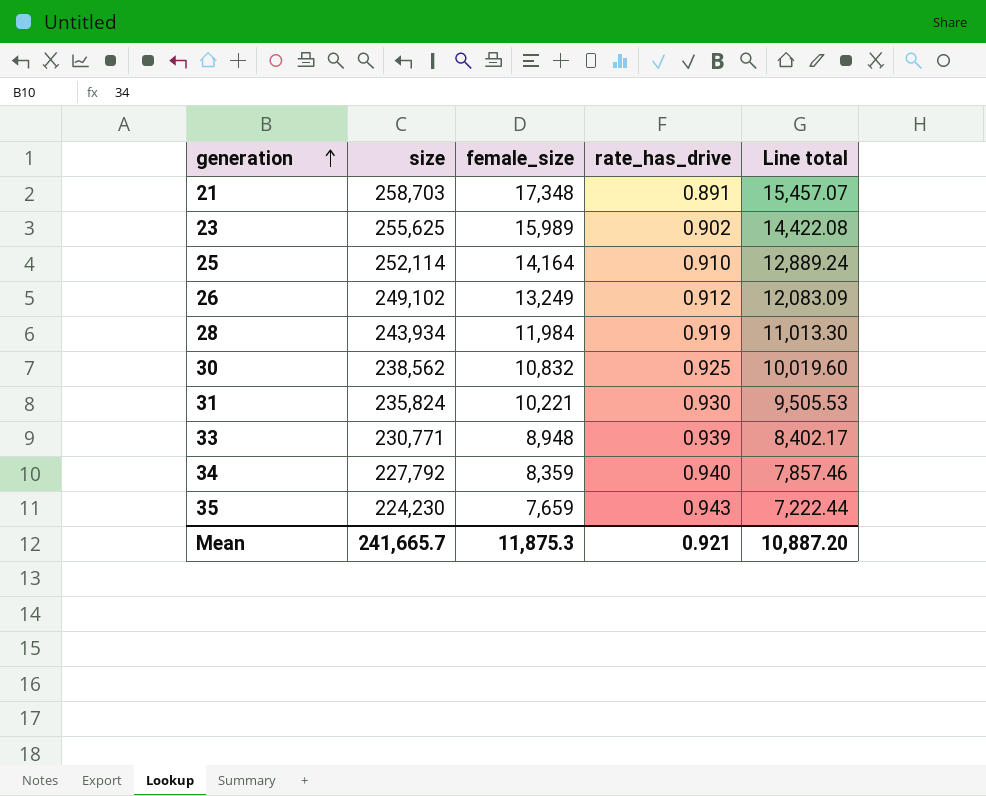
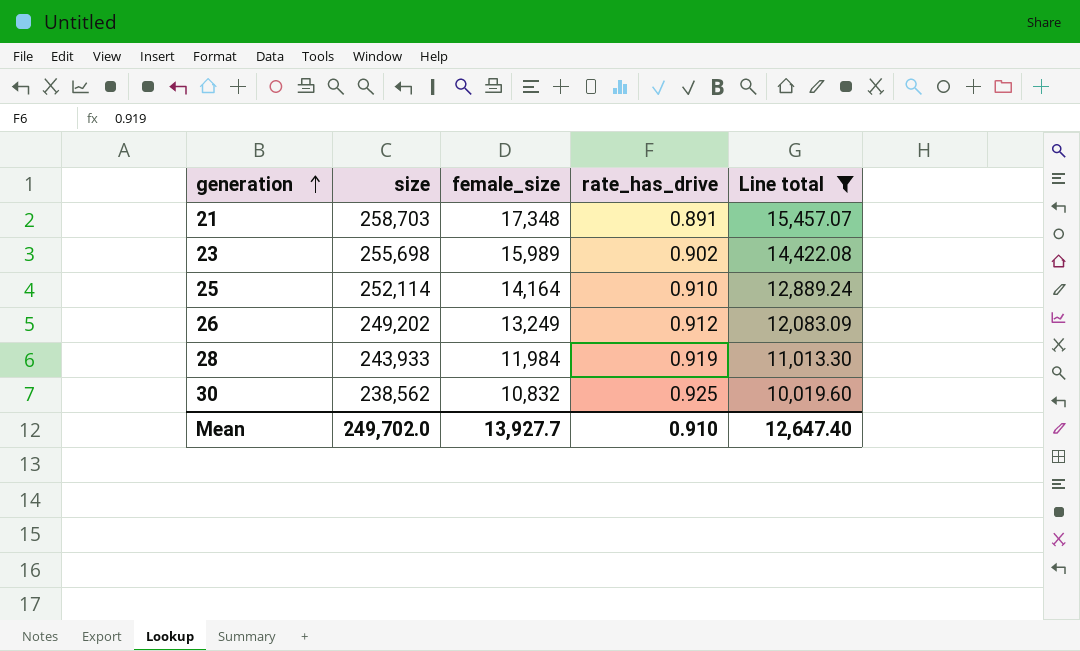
filter: none -> Line total >= 10,019.60
23 | size: 255,625 -> 255,698
26 | size: 249,102 -> 249,202
28 | size: 243,934 -> 243,933
Mean | size: 241,665.7 -> 249,702.0
Mean | female_size: 11,875.3 -> 13,927.7
Mean | rate_has_drive: 0.921 -> 0.910
Mean | Line total: 10,887.20 -> 12,647.40

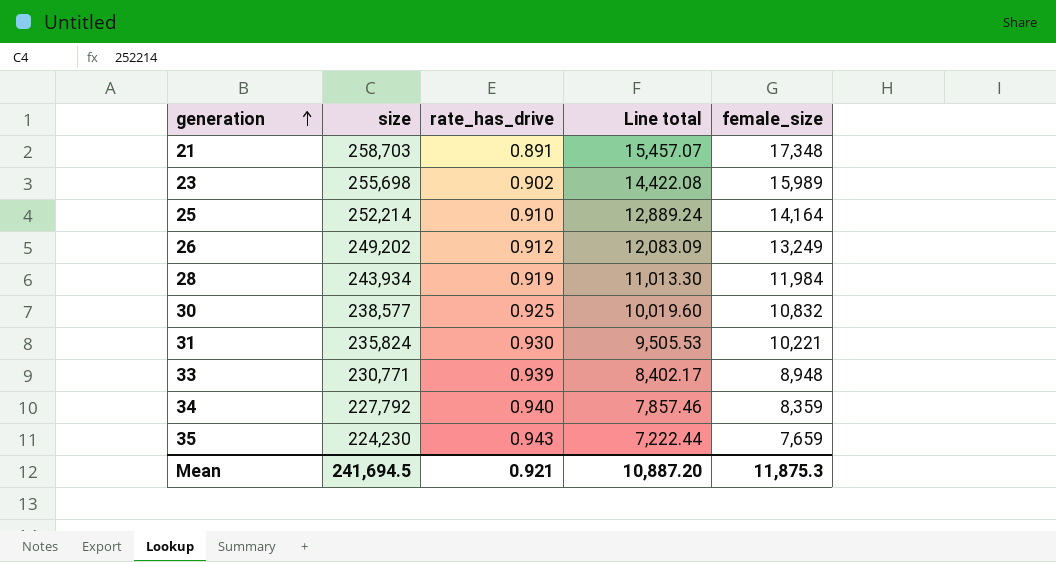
filter: Line total >= 10,019.60 -> none
column female_size | position: 3 -> 5
25 | size: 252,114 -> 252,214
28 | size: 243,933 -> 243,934
30 | size: 238,562 -> 238,577
Mean | size: 249,702.0 -> 241,694.5
Mean | rate_has_drive: 0.910 -> 0.921
Mean | Line total: 12,647.40 -> 10,887.20
Mean | female_size: 13,927.7 -> 11,875.3

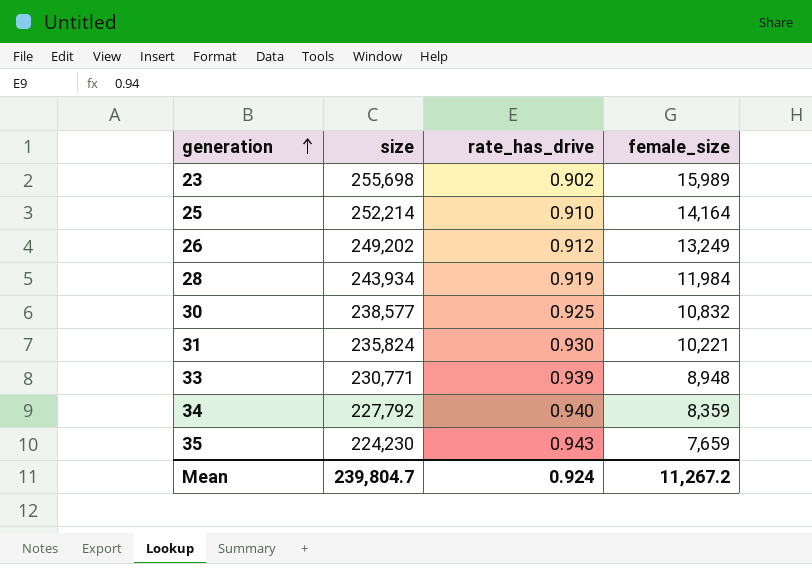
column Line total | formula: [rate_has_drive] * [female_size] -> none
row 21: 258,703 | 0.891 | 15,457.07 | 17,348 -> none
Mean | size: 241,694.5 -> 239,804.7
Mean | rate_has_drive: 0.921 -> 0.924
Mean | female_size: 11,875.3 -> 11,267.2

